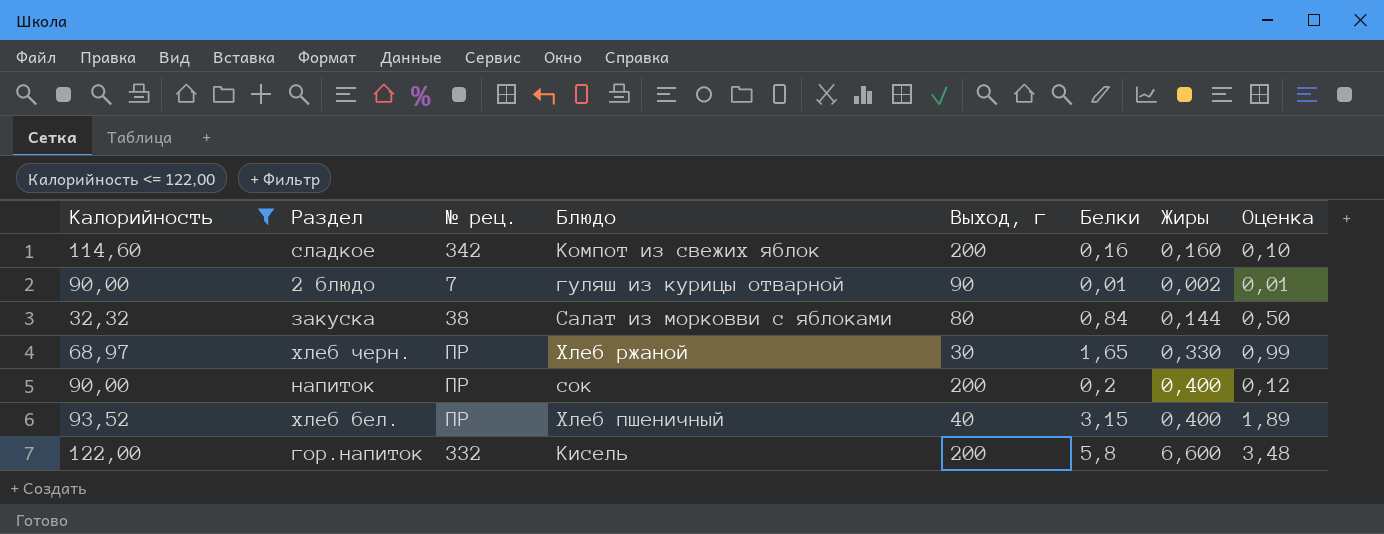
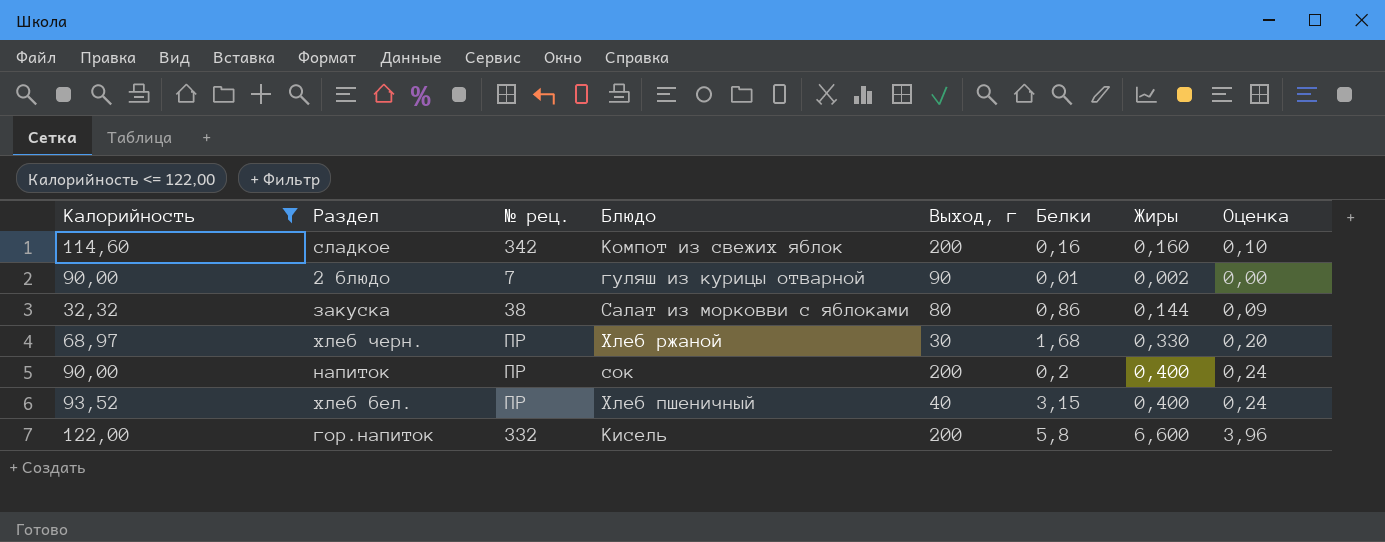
column Оценка | formula: [Белки] * 0,6 -> [Жиры] * 0,6
закуска | Белки: 0,84 -> 0,86
хлеб черн. | Белки: 1,65 -> 1,68

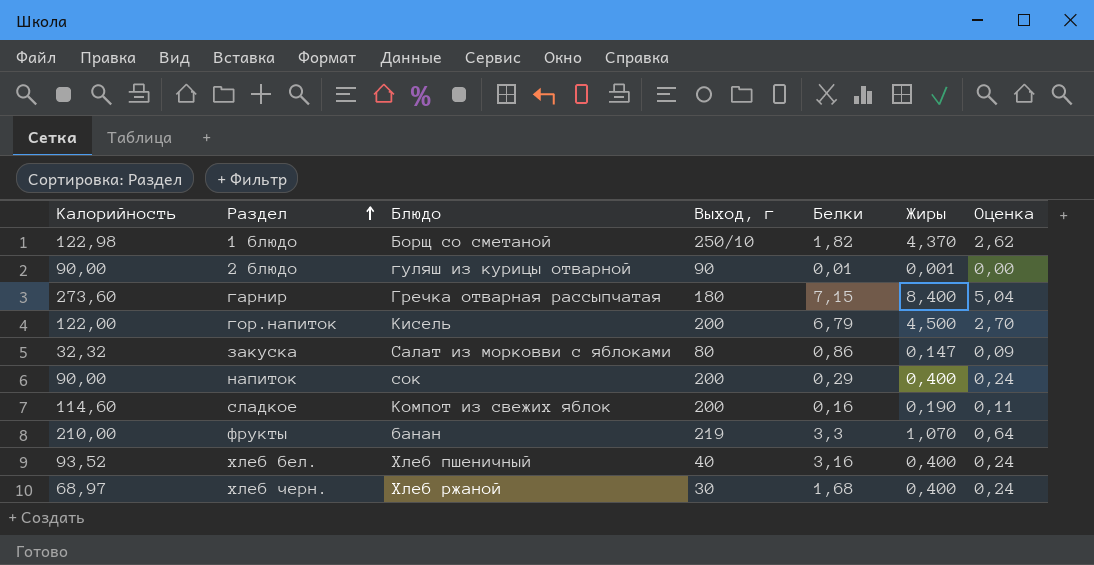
filter: Калорийность <= 122,00 -> none
row order: none -> Раздел ascending
column № рец. | position: 3 -> none
2 блюдо | Жиры: 0,002 -> 0,001
гор.напиток | Белки: 5,8 -> 6,79
гор.напиток | Жиры: 6,600 -> 4,500
гор.напиток | Оценка: 3,96 -> 2,70
закуска | Жиры: 0,144 -> 0,147
напиток | Белки: 0,2 -> 0,29
сладкое | Жиры: 0,160 -> 0,190
сладкое | Оценка: 0,10 -> 0,11
хлеб бел. | Белки: 3,15 -> 3,16
хлеб черн. | Жиры: 0,330 -> 0,400
хлеб черн. | Оценка: 0,20 -> 0,24

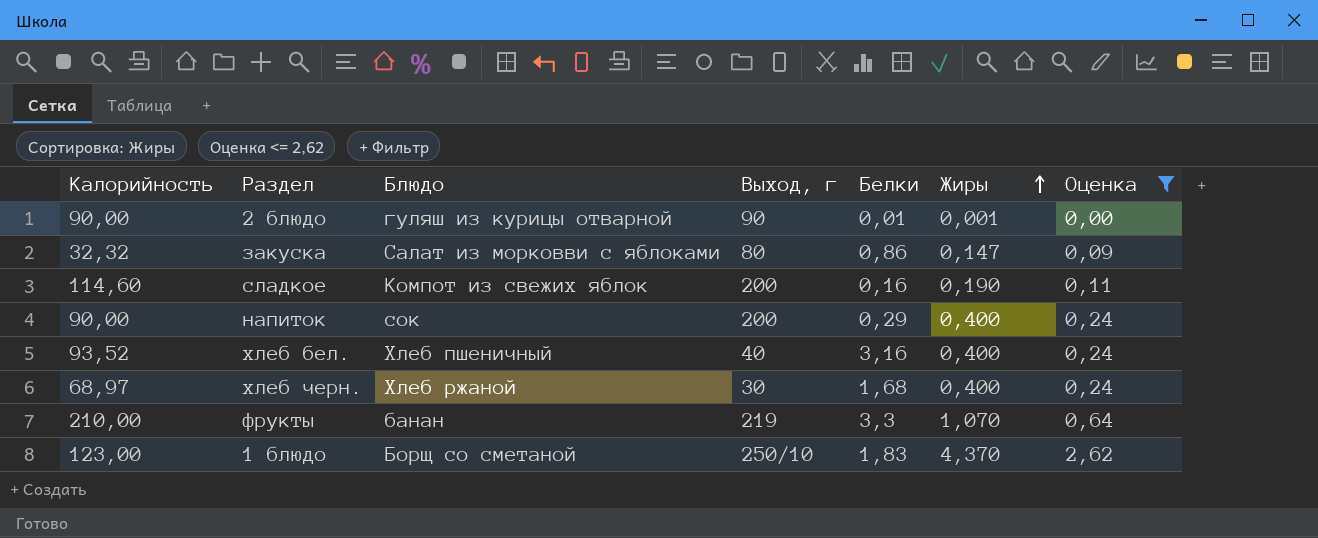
filter: none -> Оценка <= 2,62
row order: Раздел ascending -> Жиры ascending
1 блюдо | Калорийность: 122,98 -> 123,00
1 блюдо | Белки: 1,82 -> 1,83

